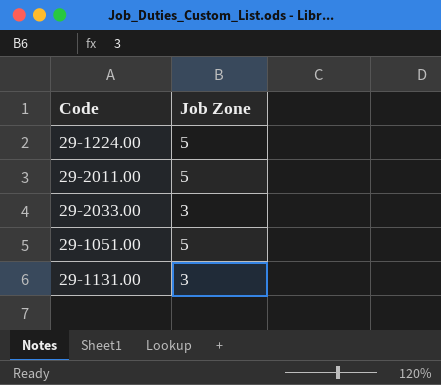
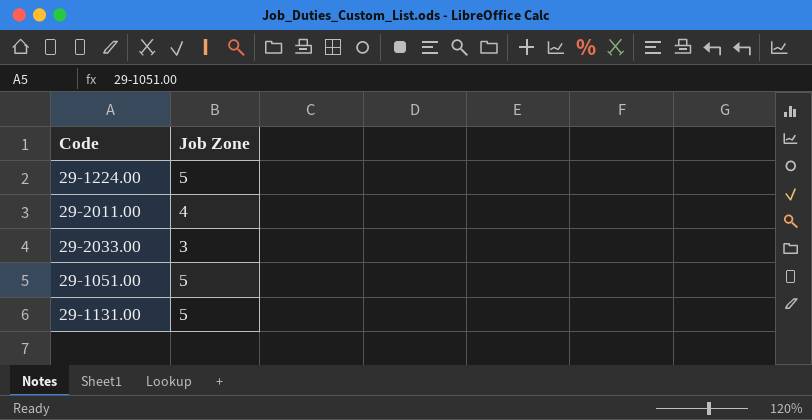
29-2011.00 | Job Zone: 5 -> 4
29-1131.00 | Job Zone: 3 -> 5

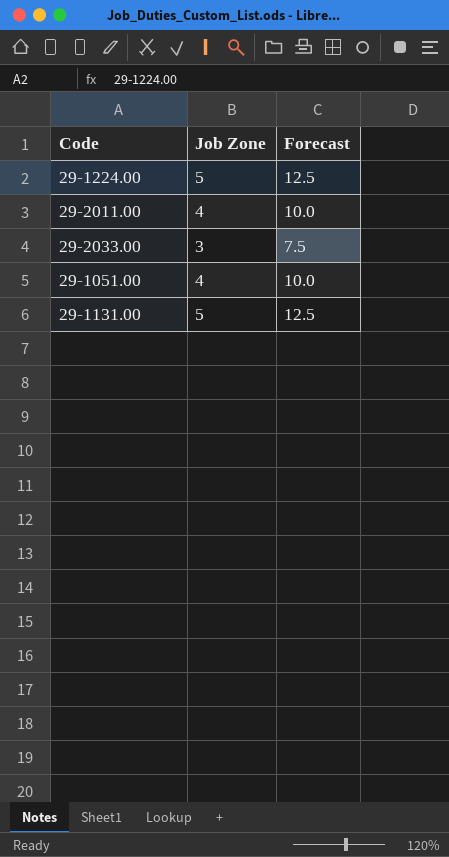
column Forecast | formula: none -> [Job Zone] * 2.5
29-1051.00 | Job Zone: 5 -> 4

